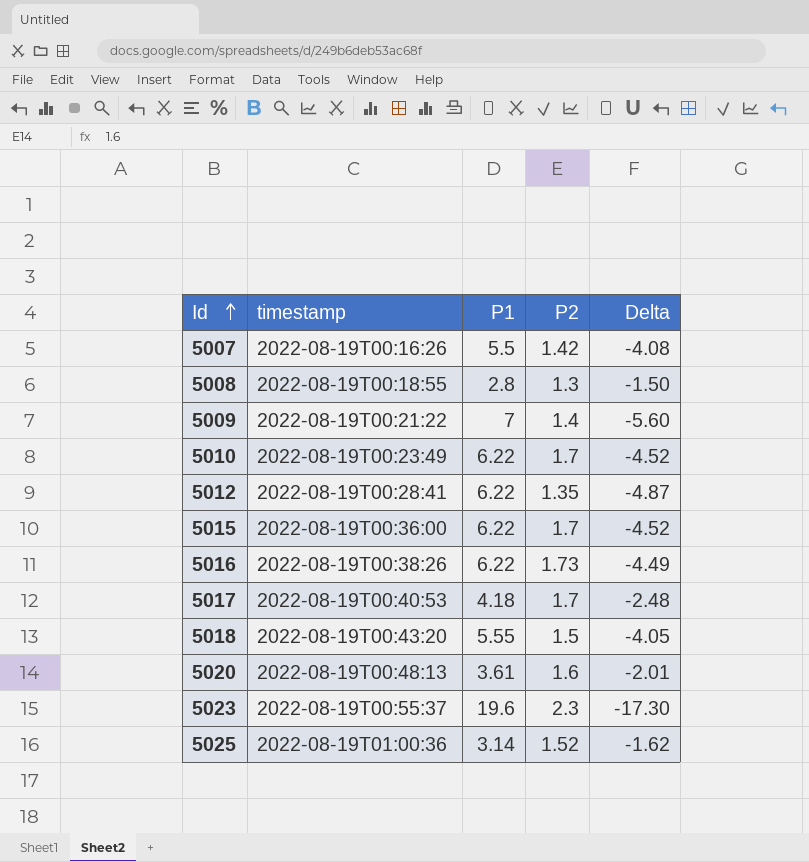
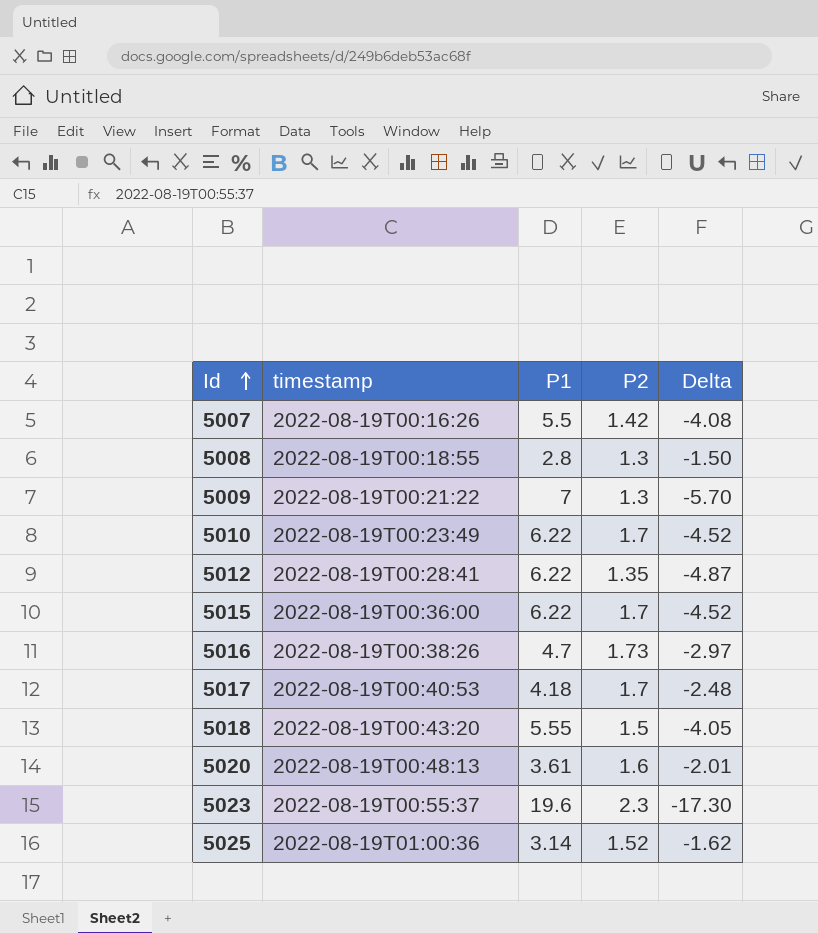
5009 | P2: 1.4 -> 1.3
5009 | Delta: -5.60 -> -5.70
5016 | P1: 6.22 -> 4.7
5016 | Delta: -4.49 -> -2.97

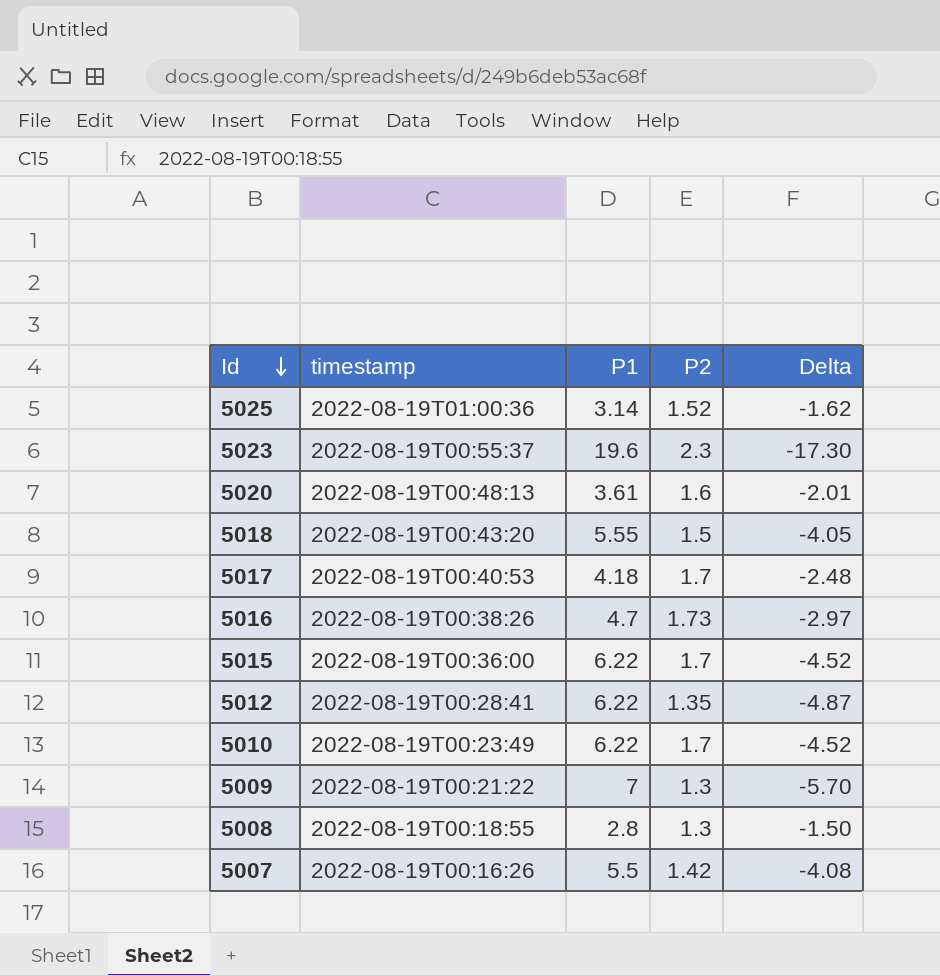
row order: Id ascending -> Id descending

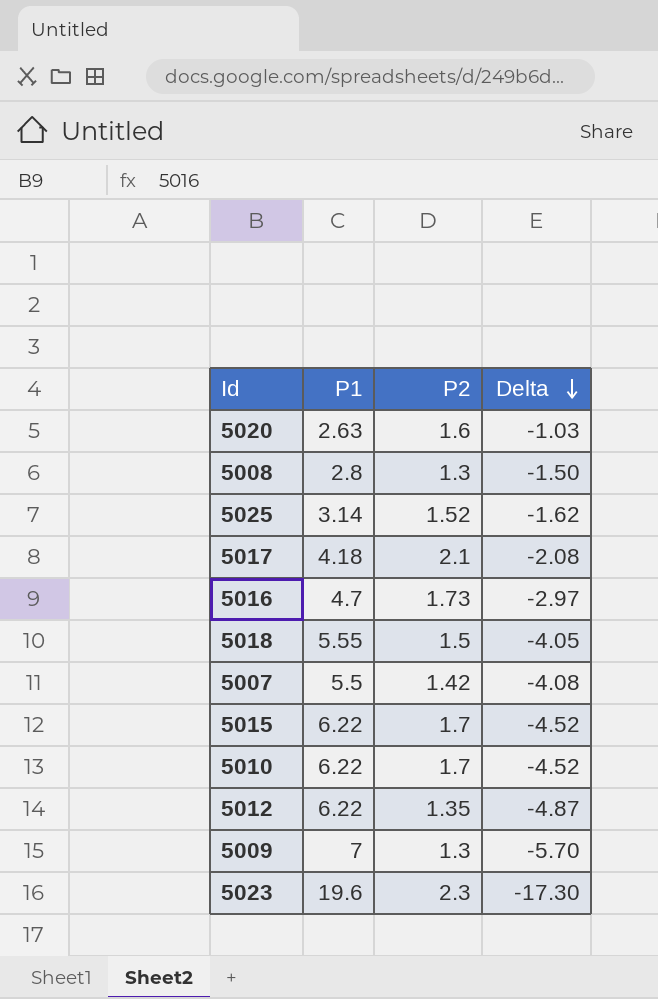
row order: Id descending -> Delta descending
column timestamp | position: 2 -> none
5020 | P1: 3.61 -> 2.63
5020 | Delta: -2.01 -> -1.03
5017 | P2: 1.7 -> 2.1
5017 | Delta: -2.48 -> -2.08

